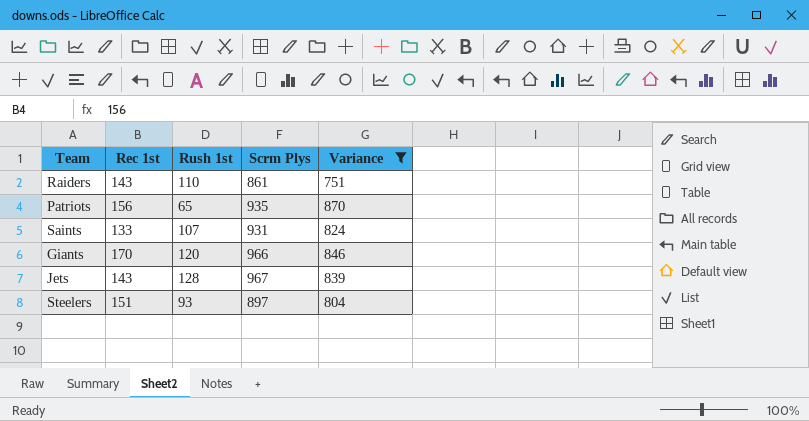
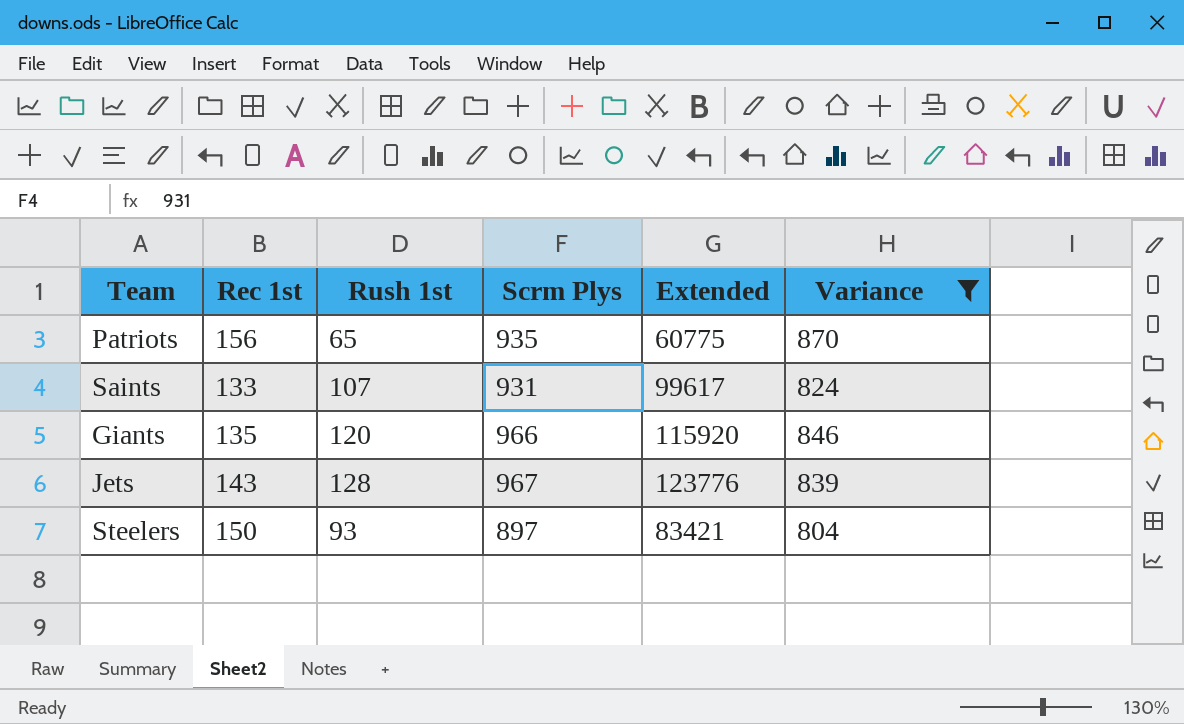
column Extended | formula: none -> [Rush 1st] * [Scrm Plys]
row Raiders: 143 | 110 | 861 | 751 -> none
Giants | Rec 1st: 170 -> 135
Steelers | Rec 1st: 151 -> 150

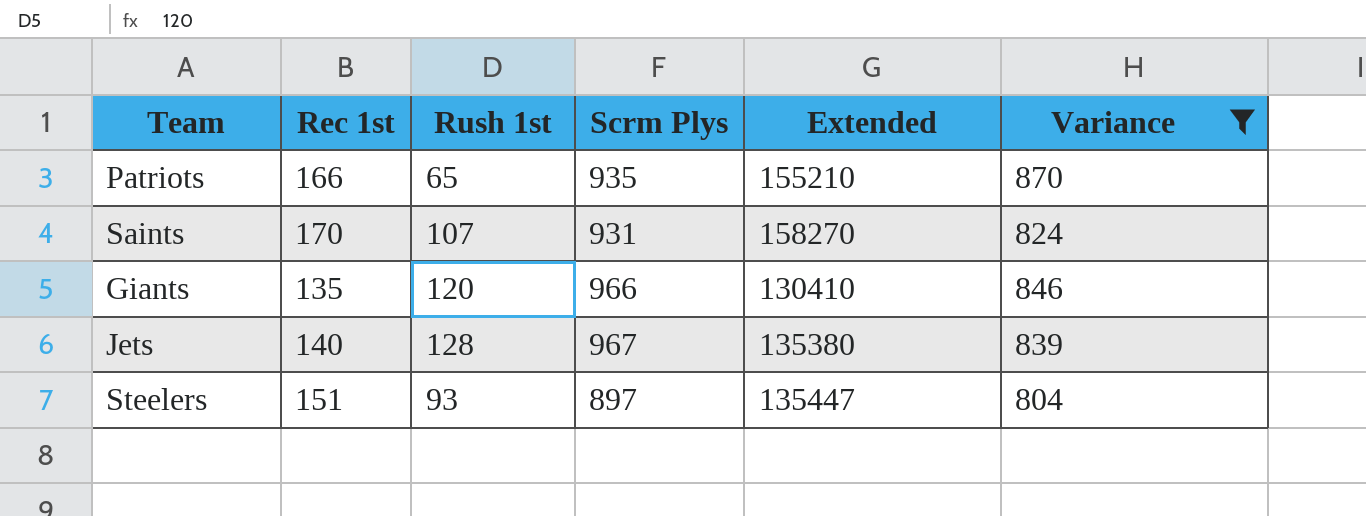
column Extended | formula: [Rush 1st] * [Scrm Plys] -> [Rec 1st] * [Scrm Plys]
Patriots | Rec 1st: 156 -> 166
Saints | Rec 1st: 133 -> 170
Jets | Rec 1st: 143 -> 140
Steelers | Rec 1st: 150 -> 151

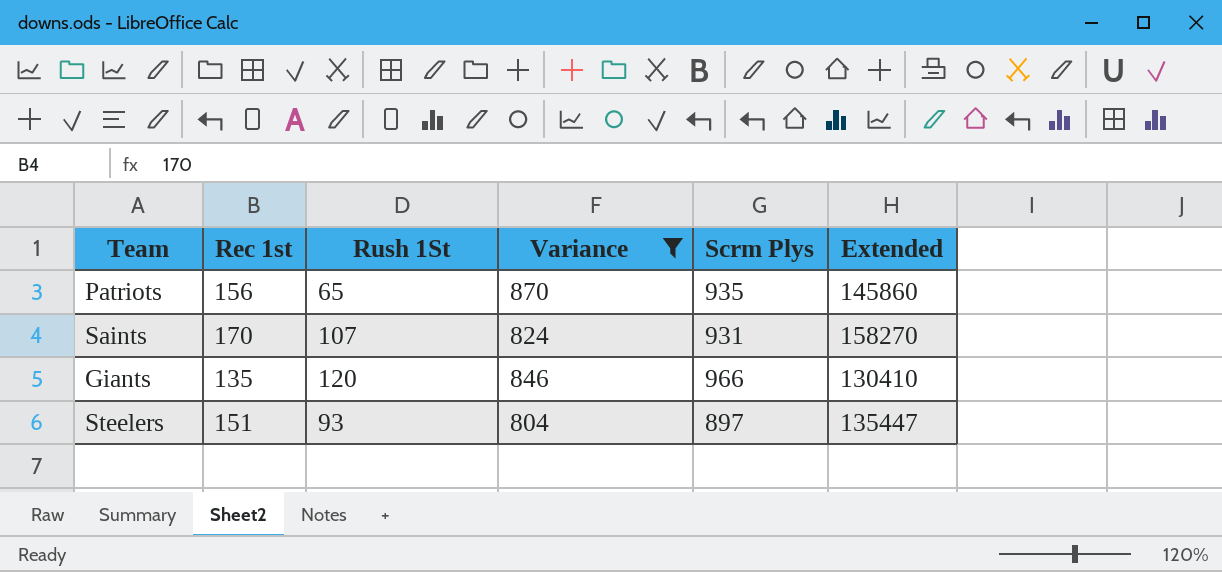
column name: Rush 1st -> Rush 1St
column Variance | position: 6 -> 4
row Jets: 140 | 128 | 967 | 135380 | 839 -> none
Patriots | Rec 1st: 166 -> 156
Patriots | Extended: 155210 -> 145860

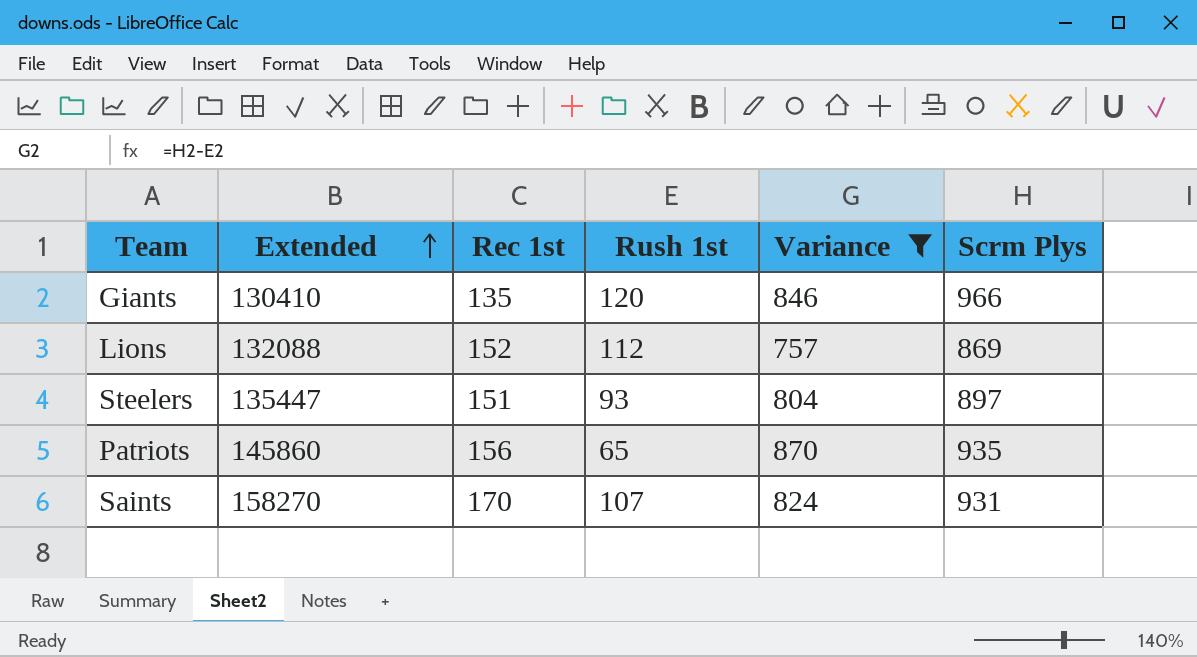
row order: none -> Extended ascending
column Extended | position: 6 -> 2
column name: Rush 1St -> Rush 1st
row Lions: none -> 132088 | 152 | 112 | 757 | 869

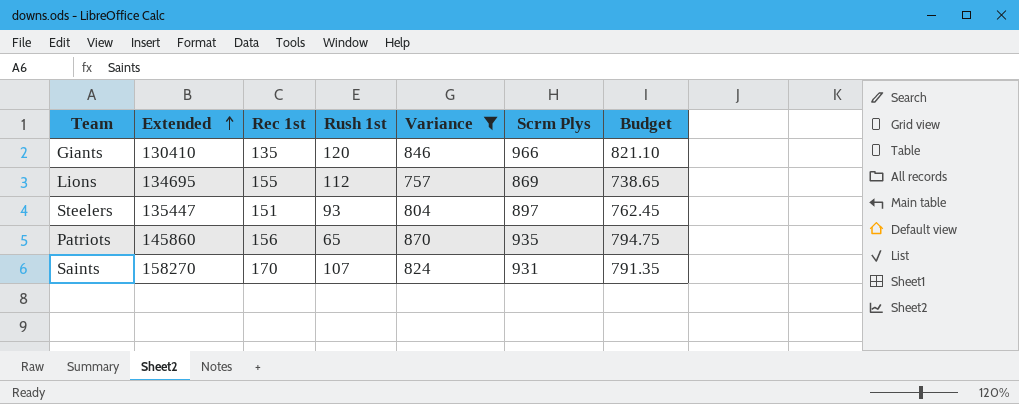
column Budget | formula: none -> [Scrm Plys] * 0.85
Lions | Extended: 132088 -> 134695
Lions | Rec 1st: 152 -> 155

